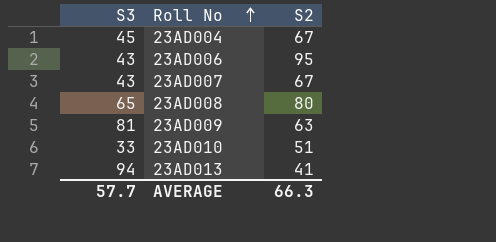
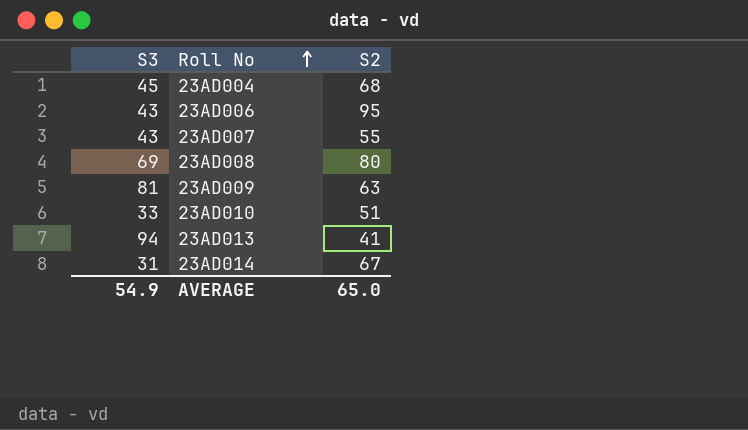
23AD004 | S2: 67 -> 68
23AD007 | S2: 67 -> 55
23AD008 | S3: 65 -> 69
row 23AD014: none -> 31 | 67
AVERAGE | S3: 57.7 -> 54.9
AVERAGE | S2: 66.3 -> 65.0

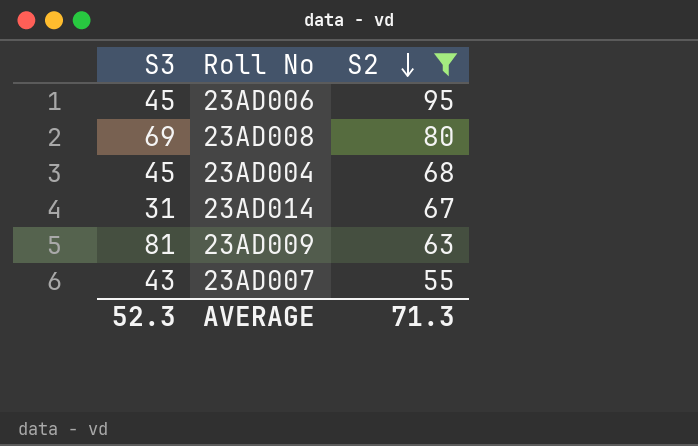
filter: none -> S2 >= 55
row order: Roll No ascending -> S2 descending
23AD006 | S3: 43 -> 45
AVERAGE | S3: 54.9 -> 52.3
AVERAGE | S2: 65.0 -> 71.3

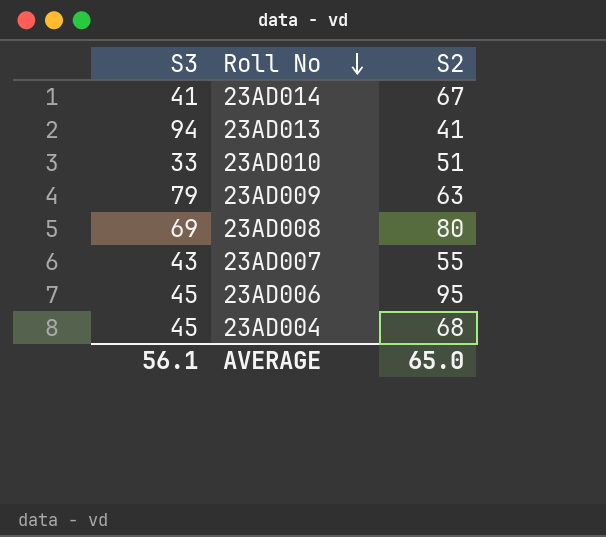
filter: S2 >= 55 -> none
row order: S2 descending -> Roll No descending
23AD014 | S3: 31 -> 41
23AD009 | S3: 81 -> 79
AVERAGE | S3: 52.3 -> 56.1
AVERAGE | S2: 71.3 -> 65.0

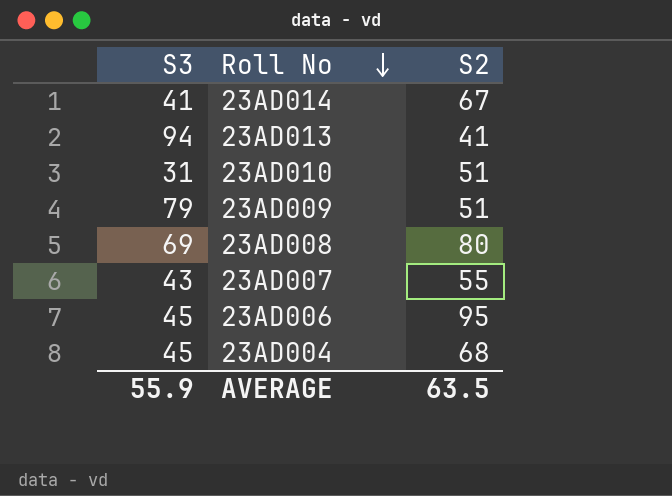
23AD010 | S3: 33 -> 31
23AD009 | S2: 63 -> 51
AVERAGE | S3: 56.1 -> 55.9
AVERAGE | S2: 65.0 -> 63.5

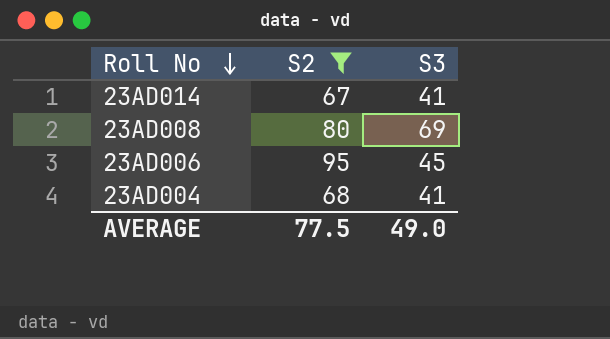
filter: none -> S2 >= 67
column S3 | position: 1 -> 3
23AD004 | S3: 45 -> 41
AVERAGE | S2: 63.5 -> 77.5
AVERAGE | S3: 55.9 -> 49.0

